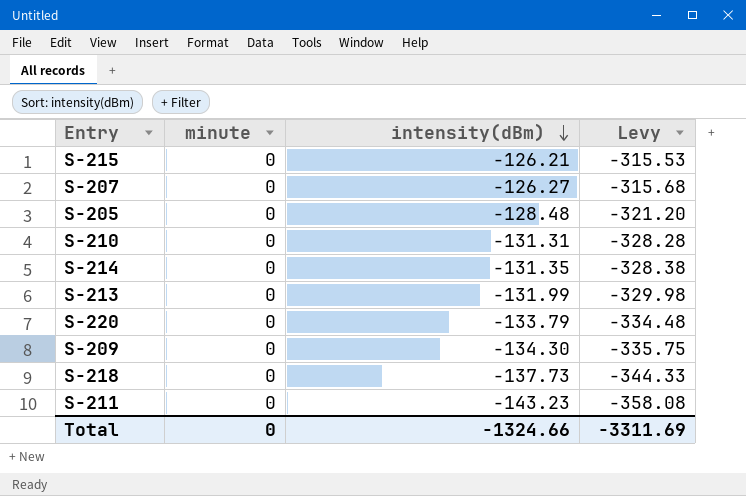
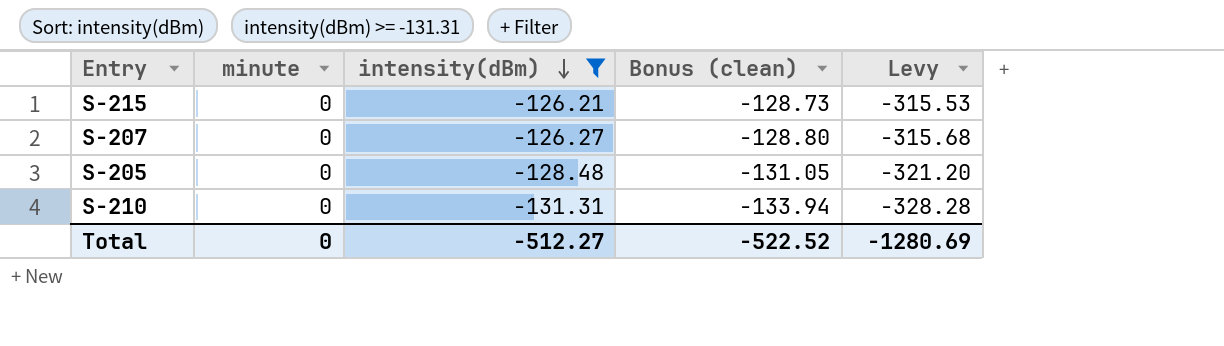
filter: none -> intensity(dBm) >= -131.31
column Bonus (clean) | formula: none -> [intensity(dBm)] * 1.02
Total | intensity(dBm): -1324.66 -> -512.27
Total | Levy: -3311.69 -> -1280.69

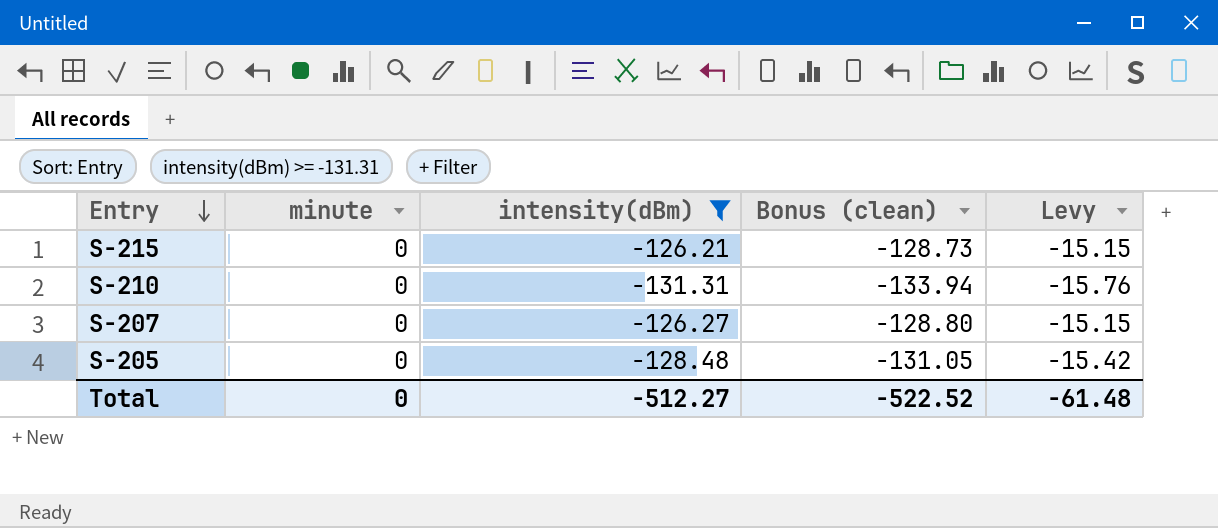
row order: intensity(dBm) descending -> Entry descending
column Levy | formula: [intensity(dBm)] * 2.5 -> [intensity(dBm)] * 0.12
Total | Levy: -1280.69 -> -61.48

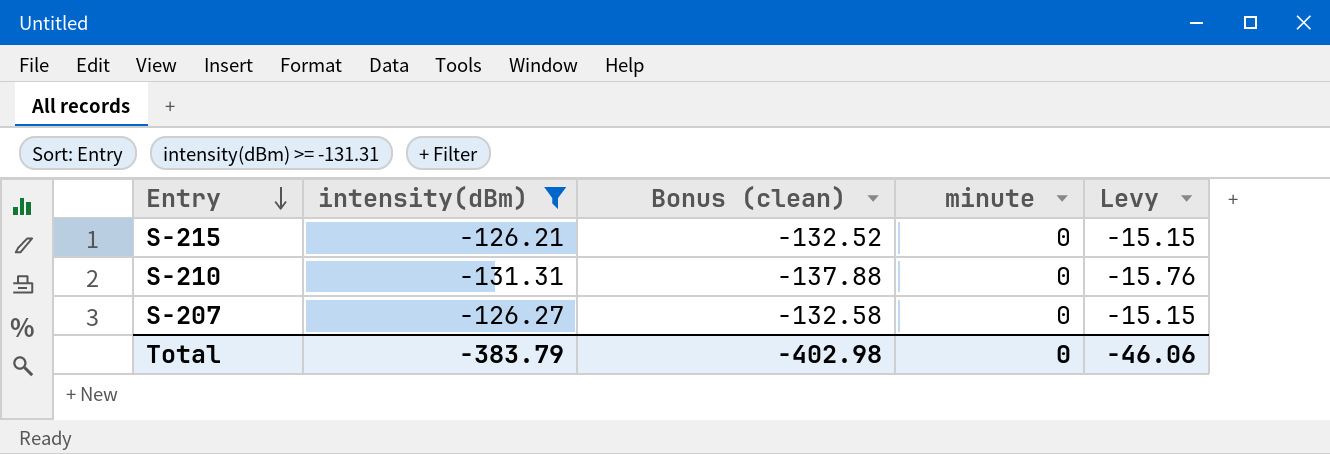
column Bonus (clean) | formula: [intensity(dBm)] * 1.02 -> [intensity(dBm)] * 1.05
column minute | position: 2 -> 4
row S-205: 0 | -128.48 | -131.05 | -15.42 -> none
Total | intensity(dBm): -512.27 -> -383.79
Total | Bonus (clean): -522.52 -> -402.98
Total | Levy: -61.48 -> -46.06

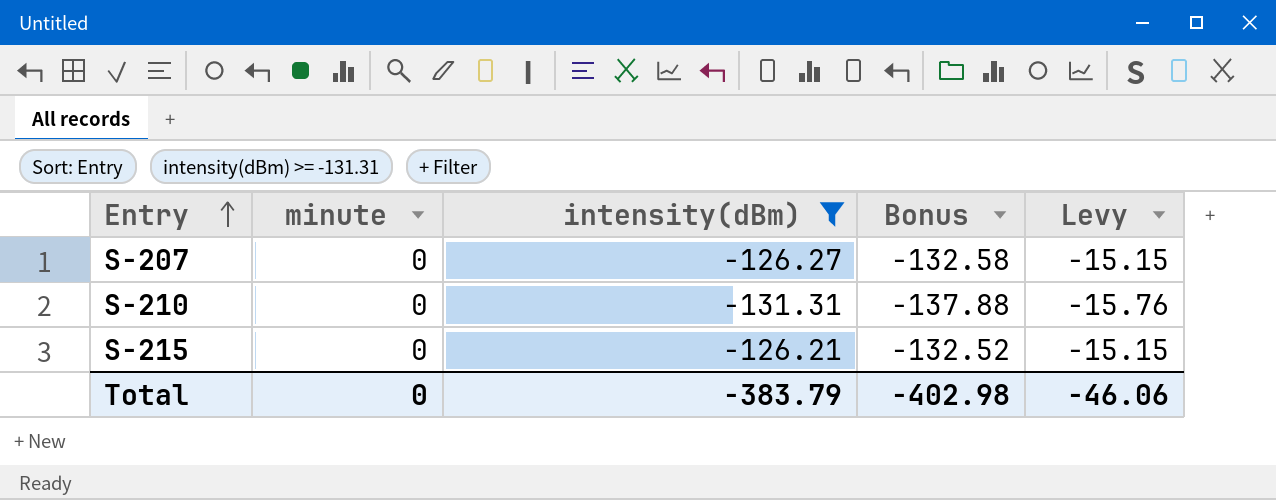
row order: Entry descending -> Entry ascending
column minute | position: 4 -> 2
column name: Bonus (clean) -> Bonus

